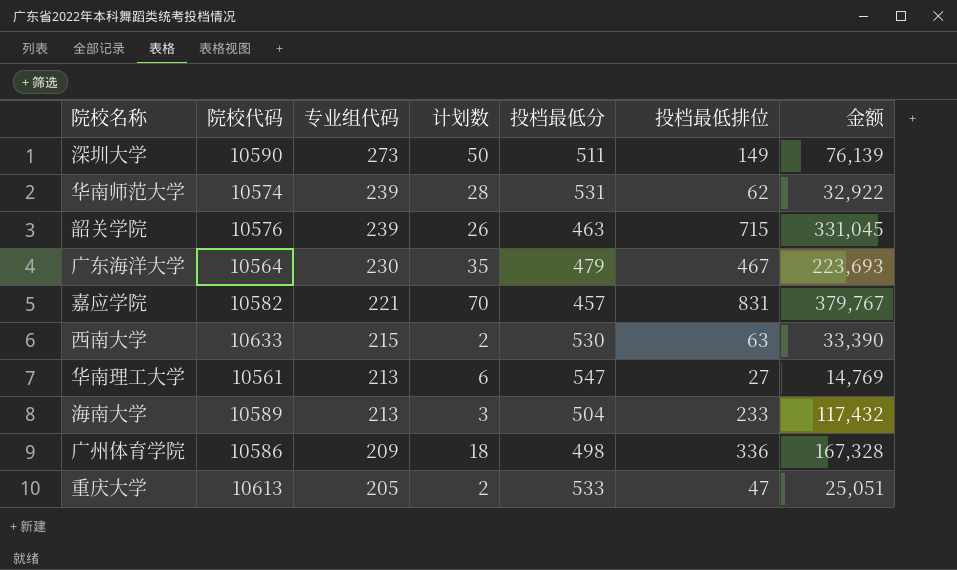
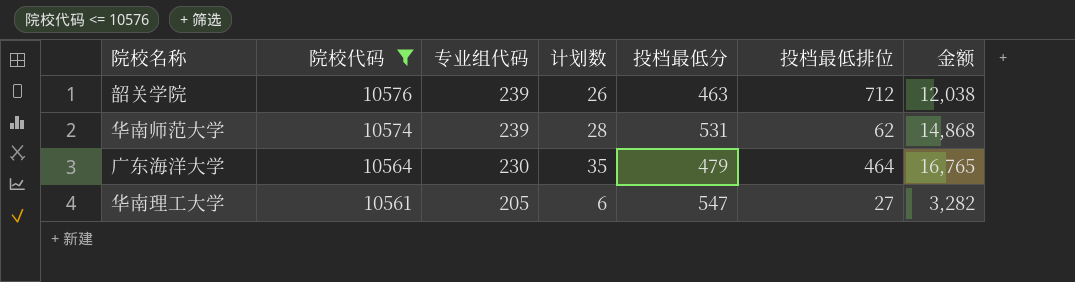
filter: none -> 院校代码 <= 10576
row order: 专业组代码 descending -> 院校代码 descending
column 金额 | formula: [投档最低分] * [投档最低排位] -> [计划数] * [投档最低分]
韶关学院 | 投档最低排位: 715 -> 712
广东海洋大学 | 投档最低排位: 467 -> 464
华南理工大学 | 专业组代码: 213 -> 205

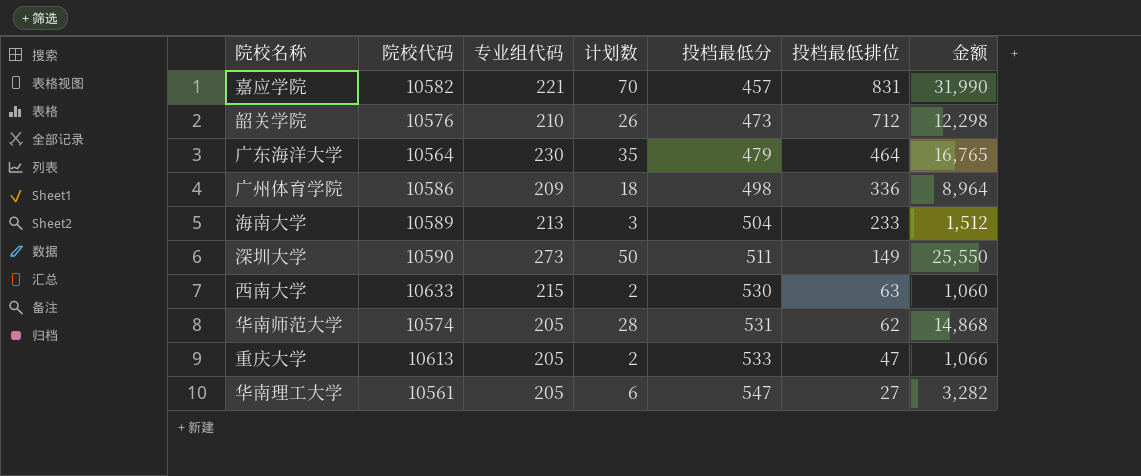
filter: 院校代码 <= 10576 -> none
row order: 院校代码 descending -> 投档最低分 ascending
韶关学院 | 专业组代码: 239 -> 210
韶关学院 | 投档最低分: 463 -> 473
韶关学院 | 金额: 12,038 -> 12,298
华南师范大学 | 专业组代码: 239 -> 205

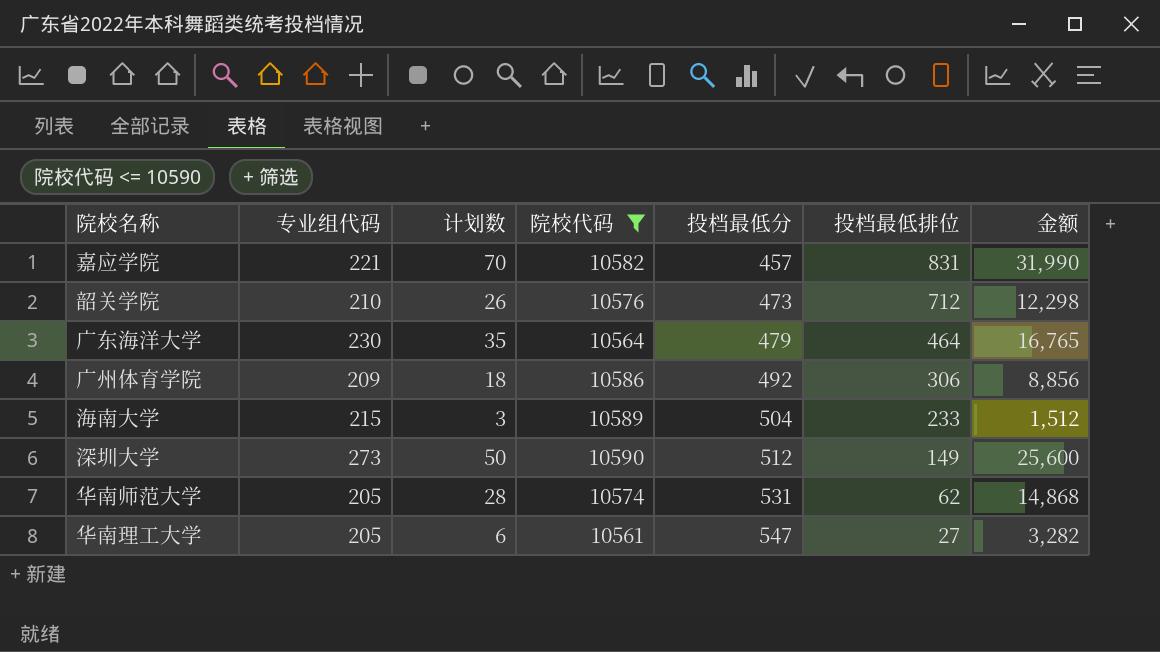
filter: none -> 院校代码 <= 10590
column 院校代码 | position: 2 -> 4
广州体育学院 | 投档最低分: 498 -> 492
广州体育学院 | 投档最低排位: 336 -> 306
广州体育学院 | 金额: 8,964 -> 8,856
海南大学 | 专业组代码: 213 -> 215
深圳大学 | 投档最低分: 511 -> 512
深圳大学 | 金额: 25,550 -> 25,600

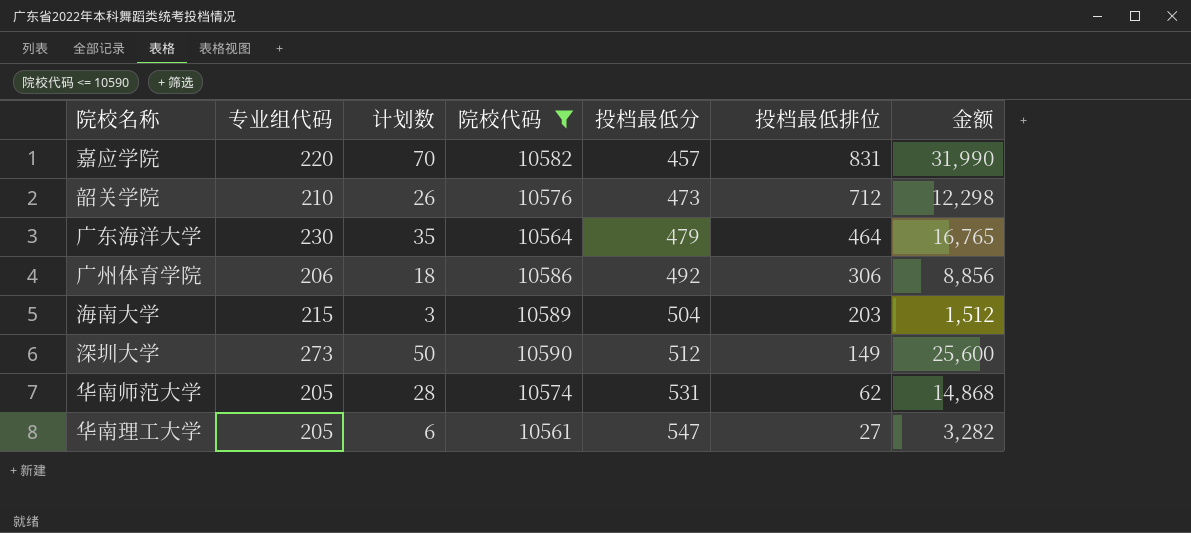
嘉应学院 | 专业组代码: 221 -> 220
广州体育学院 | 专业组代码: 209 -> 206
海南大学 | 投档最低排位: 233 -> 203

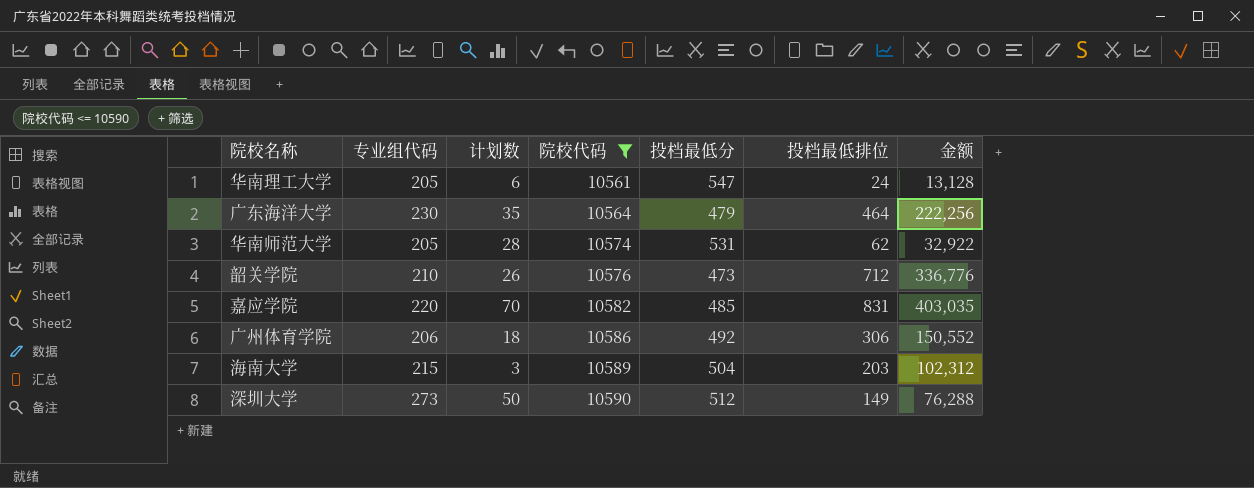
row order: 投档最低分 ascending -> 院校代码 ascending
column 金额 | formula: [计划数] * [投档最低分] -> [投档最低分] * [投档最低排位]
华南理工大学 | 投档最低排位: 27 -> 24
嘉应学院 | 投档最低分: 457 -> 485

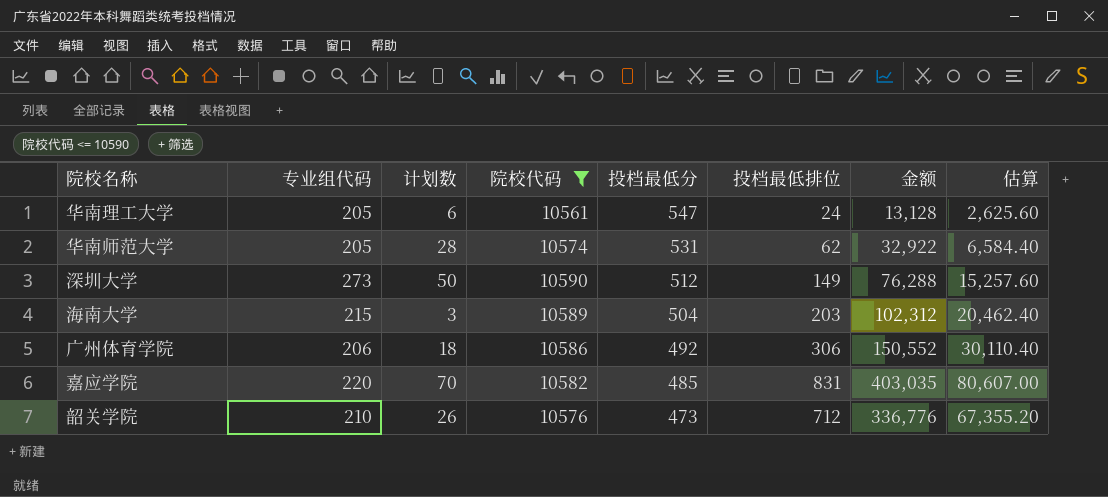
row order: 院校代码 ascending -> 投档最低分 descending
column 估算 | formula: none -> [金额] * 0.2
row 广东海洋大学: 230 | 35 | 10564 | 479 | 464 | 222,256 -> none

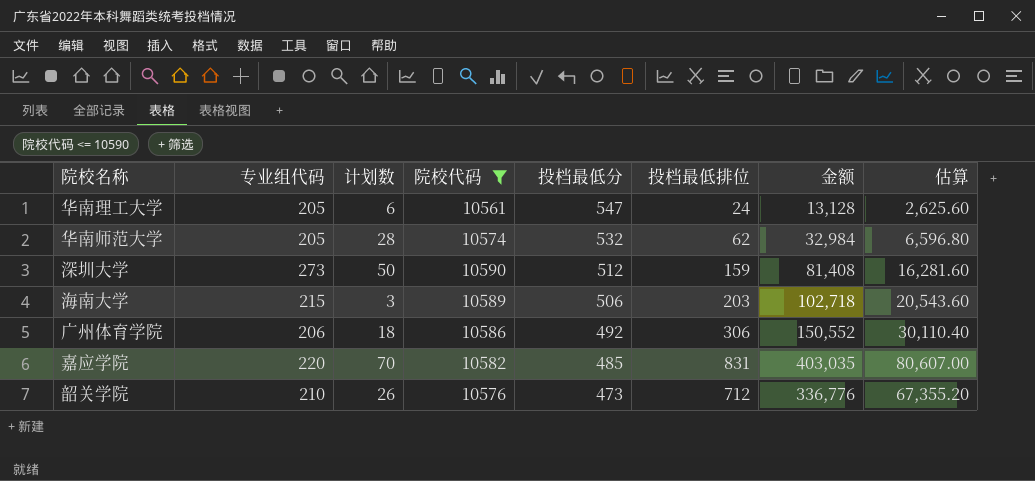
华南师范大学 | 投档最低分: 531 -> 532
华南师范大学 | 金额: 32,922 -> 32,984
华南师范大学 | 估算: 6,584.40 -> 6,596.80
深圳大学 | 投档最低排位: 149 -> 159
深圳大学 | 金额: 76,288 -> 81,408
深圳大学 | 估算: 15,257.60 -> 16,281.60
海南大学 | 投档最低分: 504 -> 506
海南大学 | 金额: 102,312 -> 102,718
海南大学 | 估算: 20,462.40 -> 20,543.60

